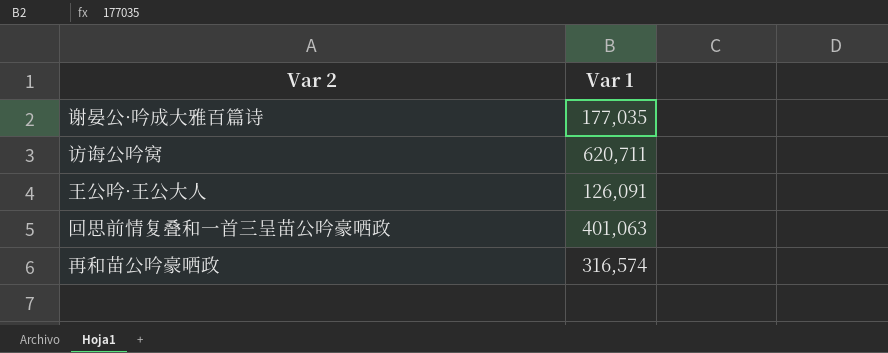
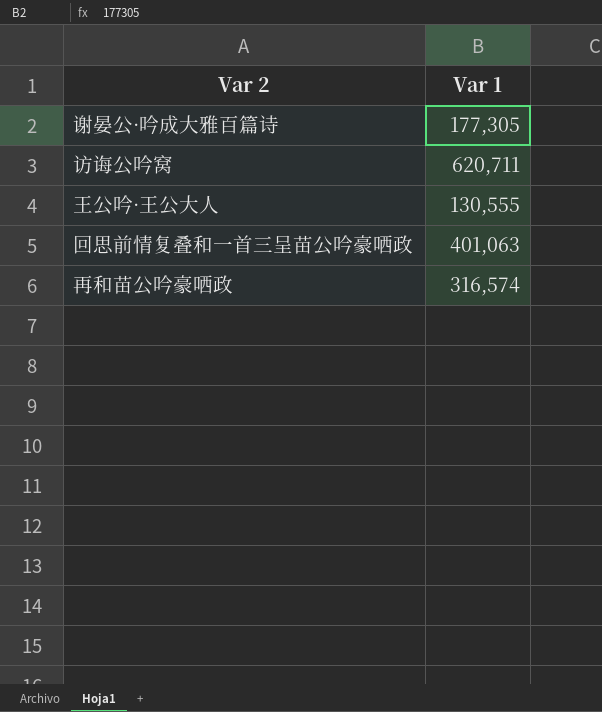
谢晏公·吟成大雅百篇诗 | Var 1: 177,035 -> 177,305
王公吟·王公大人 | Var 1: 126,091 -> 130,555

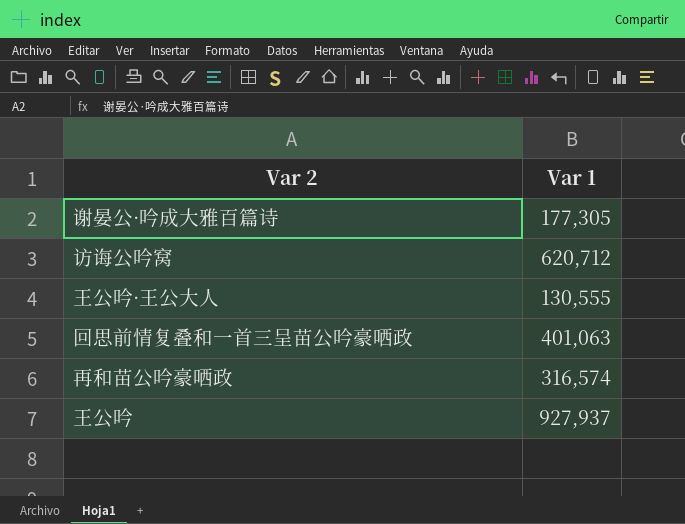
访诲公吟窝 | Var 1: 620,711 -> 620,712
row 王公吟: none -> 927,937

